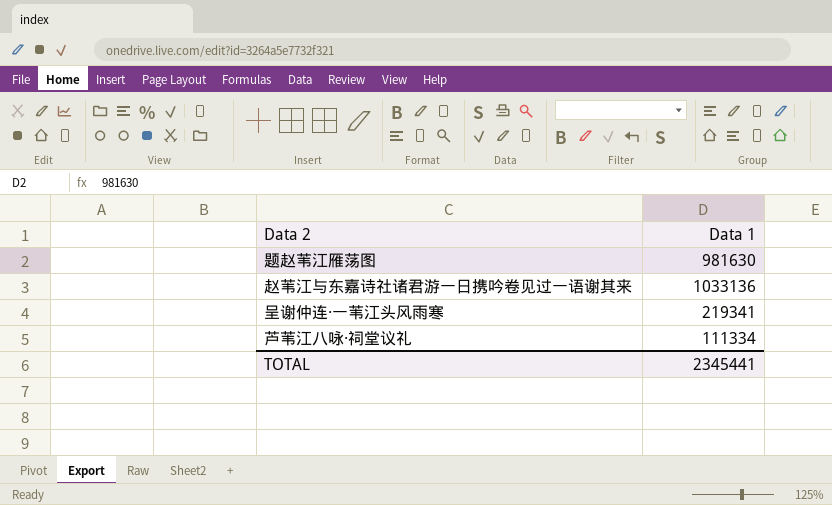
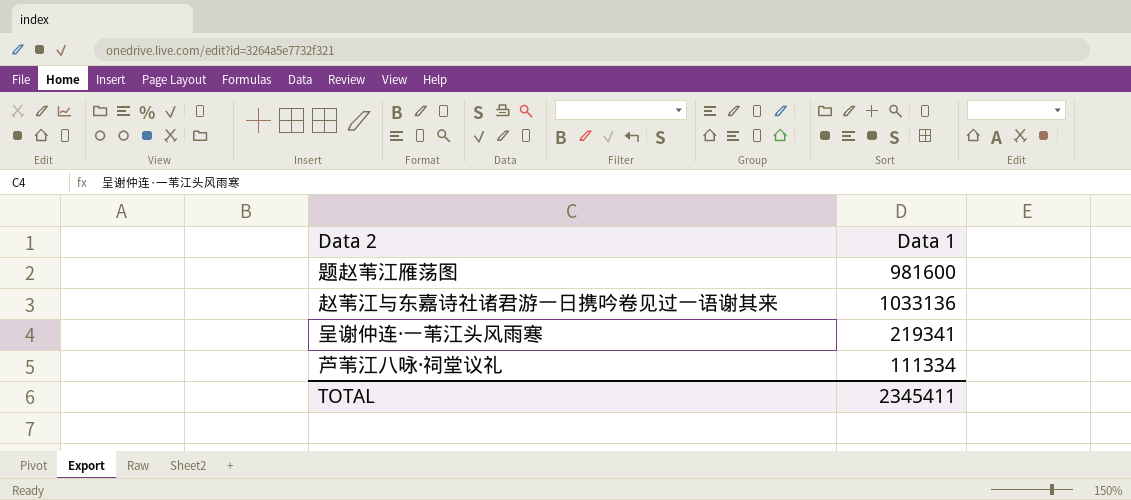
题赵苇江雁荡图 | Data 1: 981630 -> 981600
TOTAL | Data 1: 2345441 -> 2345411

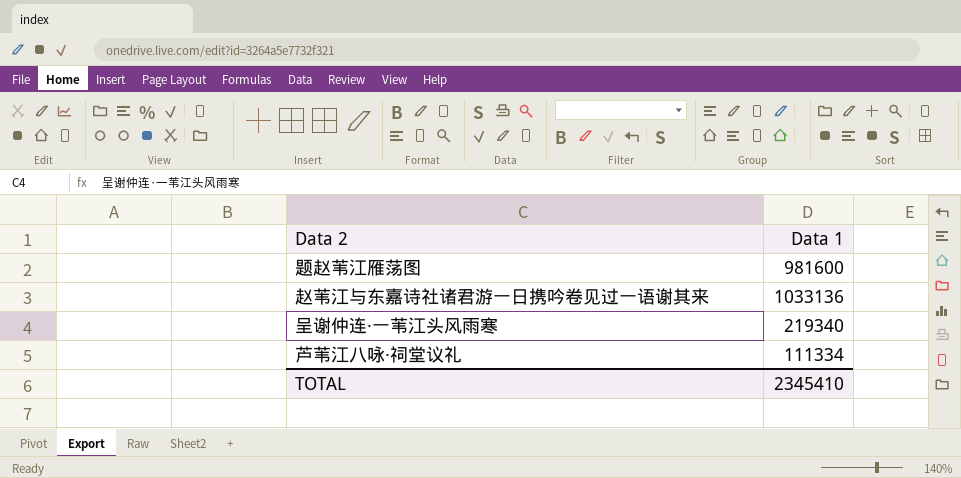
呈谢仲连·一苇江头风雨寒 | Data 1: 219341 -> 219340
TOTAL | Data 1: 2345411 -> 2345410

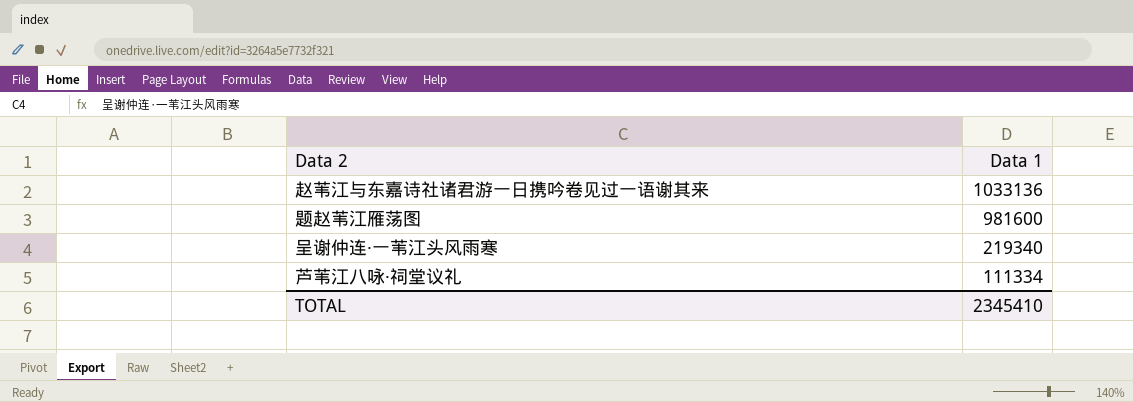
row order: none -> Data 1 descending

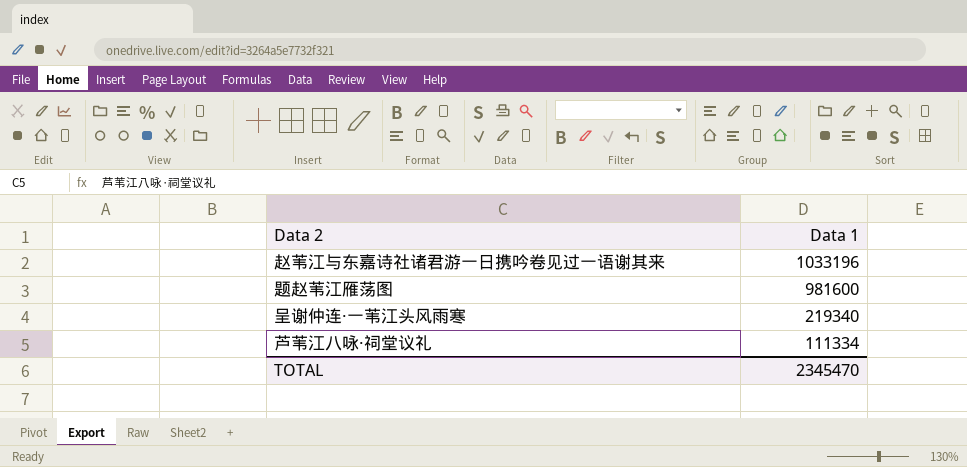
赵苇江与东嘉诗社诸君游一日携吟卷见过一语谢其来 | Data 1: 1033136 -> 1033196
TOTAL | Data 1: 2345410 -> 2345470

